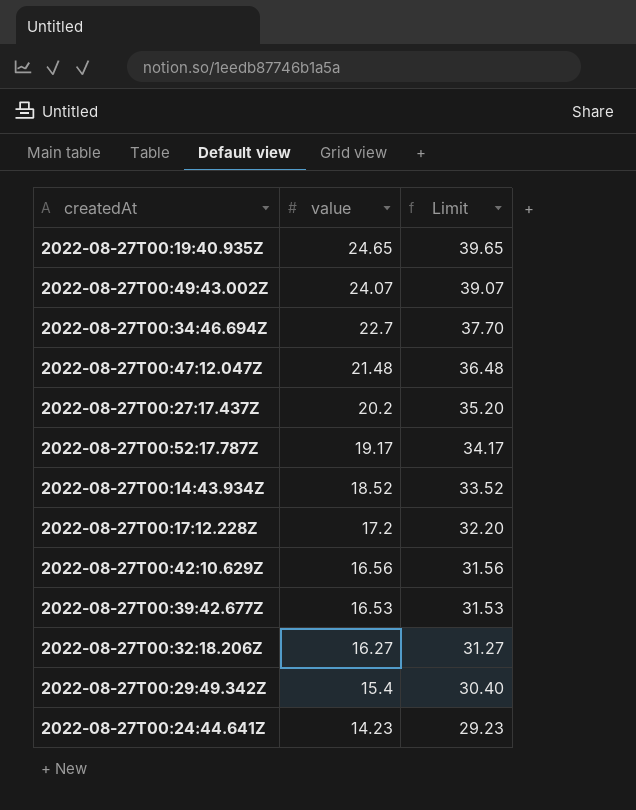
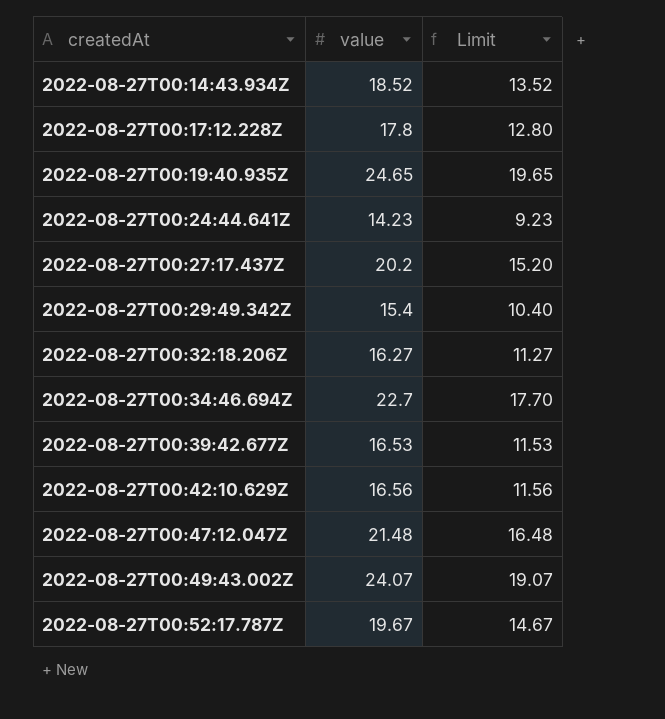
row order: value descending -> createdAt ascending
column Limit | formula: [value] + 15 -> [value] - 5
2022-08-27T00:17:12.228Z | value: 17.2 -> 17.8
2022-08-27T00:52:17.787Z | value: 19.17 -> 19.67

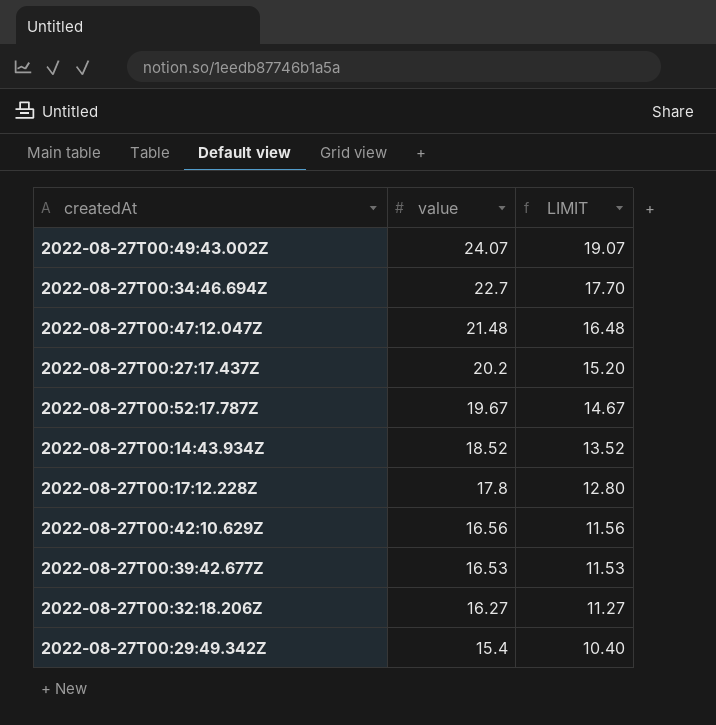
row order: createdAt ascending -> value descending
column name: Limit -> LIMIT
row 2022-08-27T00:19:40.935Z: 24.65 | 19.65 -> none
row 2022-08-27T00:24:44.641Z: 14.23 | 9.23 -> none

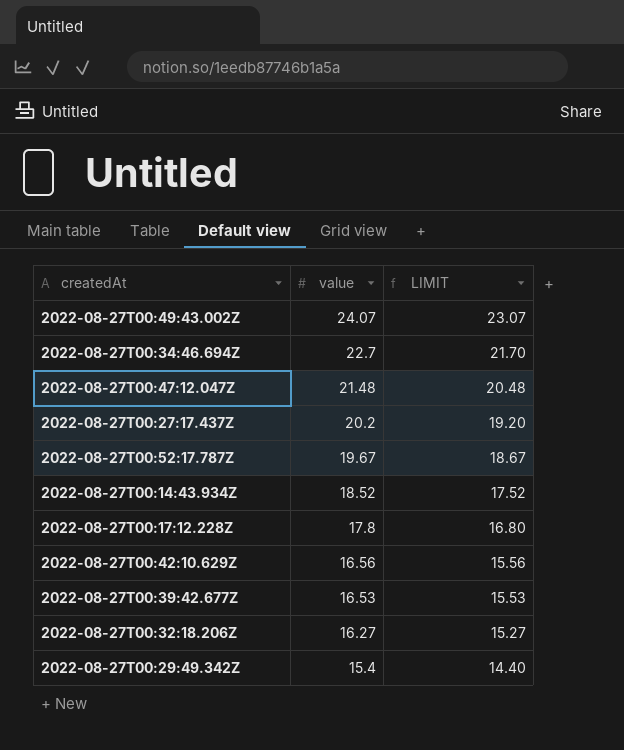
column LIMIT | formula: [value] - 5 -> [value] - 1

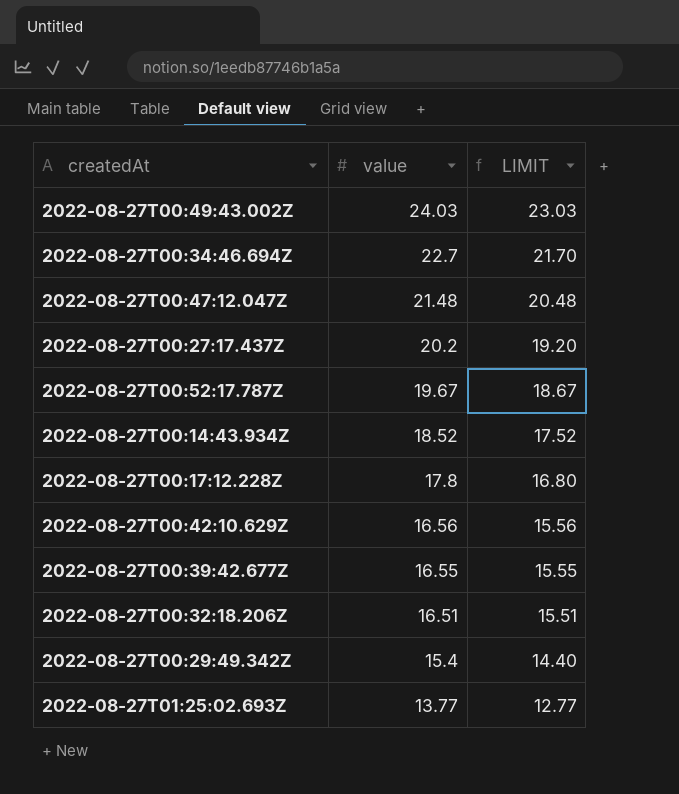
2022-08-27T00:49:43.002Z | value: 24.07 -> 24.03
2022-08-27T00:49:43.002Z | LIMIT: 23.07 -> 23.03
2022-08-27T00:39:42.677Z | value: 16.53 -> 16.55
2022-08-27T00:39:42.677Z | LIMIT: 15.53 -> 15.55
2022-08-27T00:32:18.206Z | value: 16.27 -> 16.51
2022-08-27T00:32:18.206Z | LIMIT: 15.27 -> 15.51
row 2022-08-27T01:25:02.693Z: none -> 13.77 | 12.77

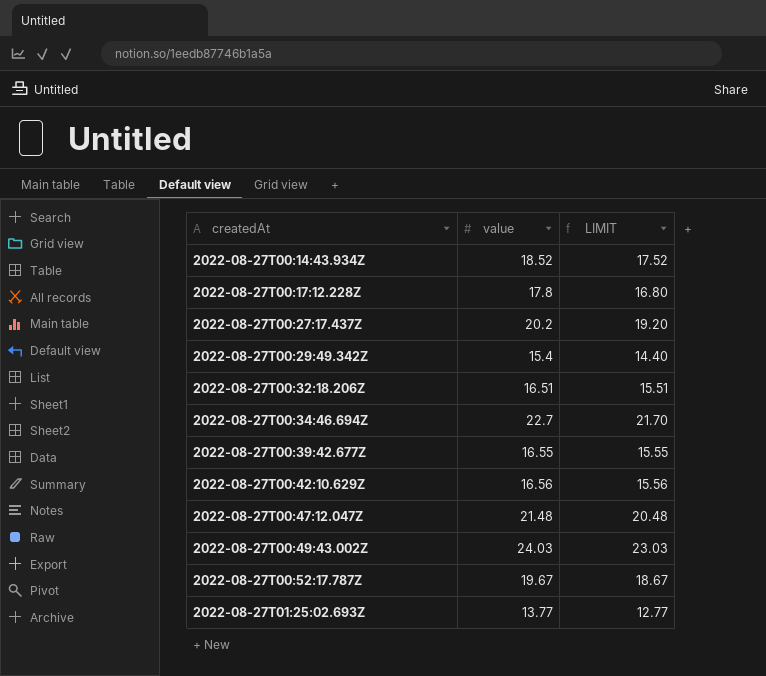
row order: value descending -> createdAt ascending

